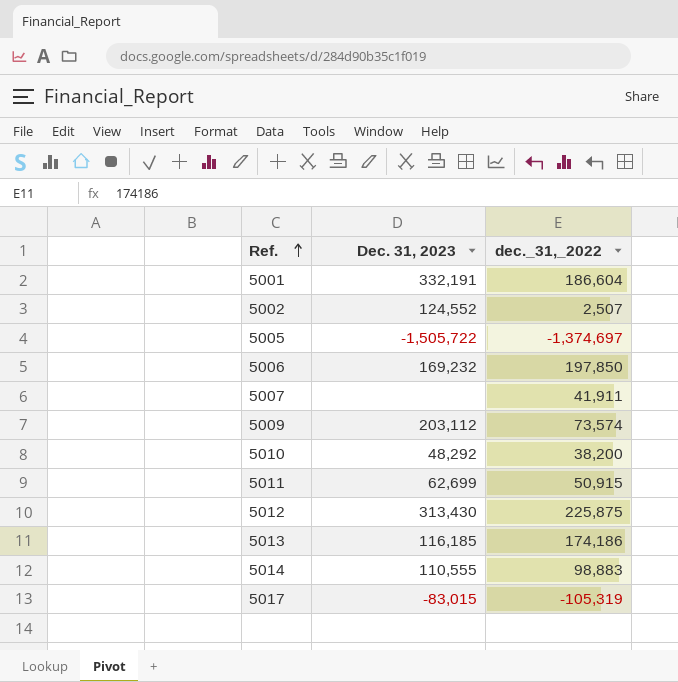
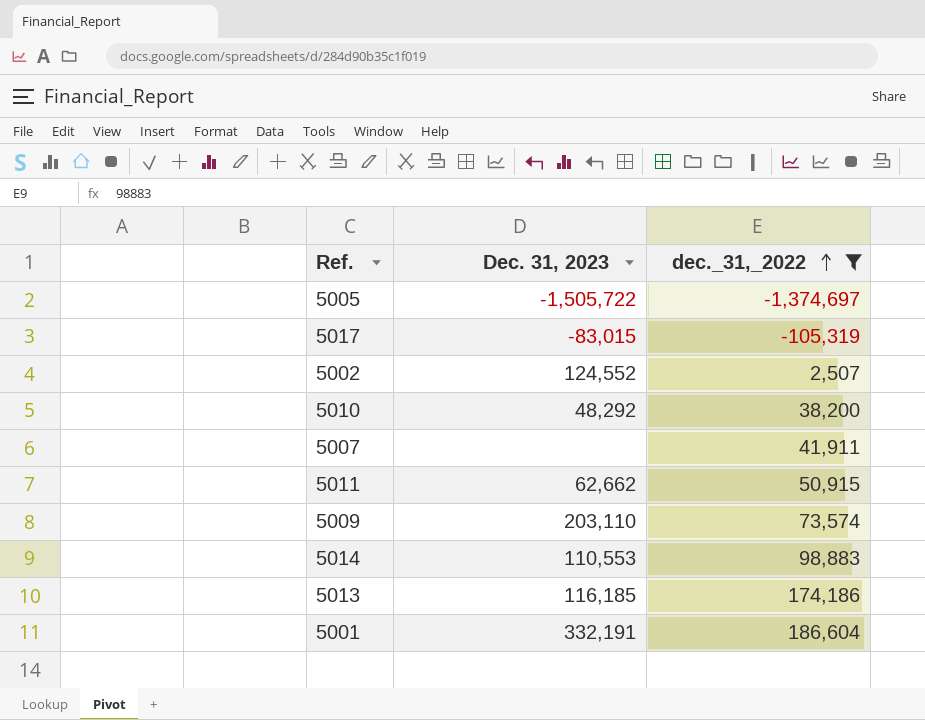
filter: none -> dec._31,_2022 <= 186,604
row order: Ref. ascending -> dec._31,_2022 ascending
5011 | Dec. 31, 2023: 62,699 -> 62,662
5009 | Dec. 31, 2023: 203,112 -> 203,110
5014 | Dec. 31, 2023: 110,555 -> 110,553

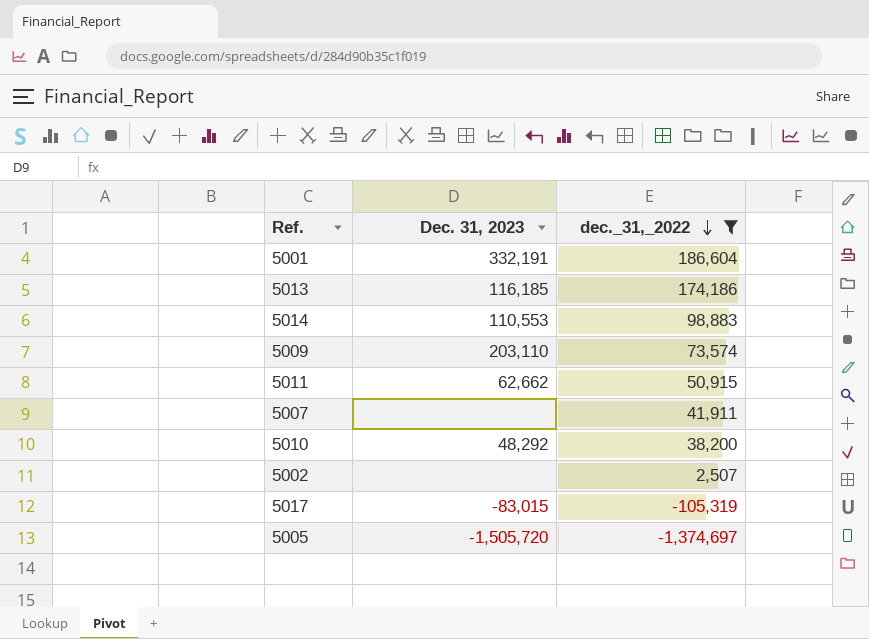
row order: dec._31,_2022 ascending -> dec._31,_2022 descending
5002 | Dec. 31, 2023: 124,552 -> none
5005 | Dec. 31, 2023: -1,505,722 -> -1,505,720

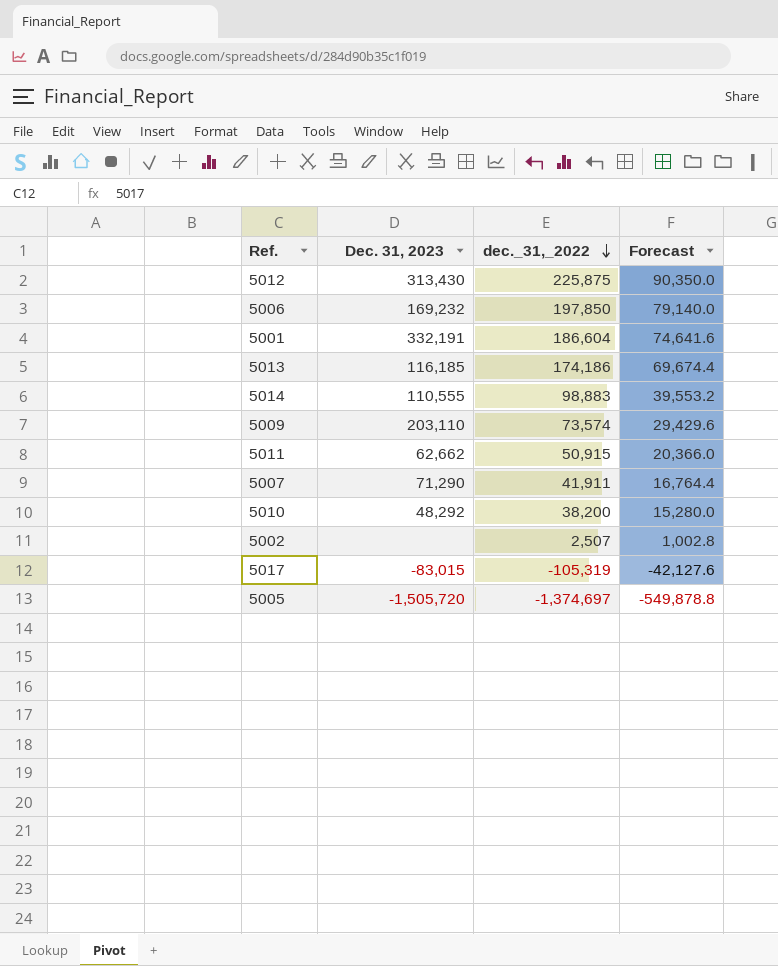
filter: dec._31,_2022 <= 186,604 -> none
column Forecast | formula: none -> [dec._31,_2022] * 0.4
5014 | Dec. 31, 2023: 110,553 -> 110,555
5007 | Dec. 31, 2023: none -> 71,290

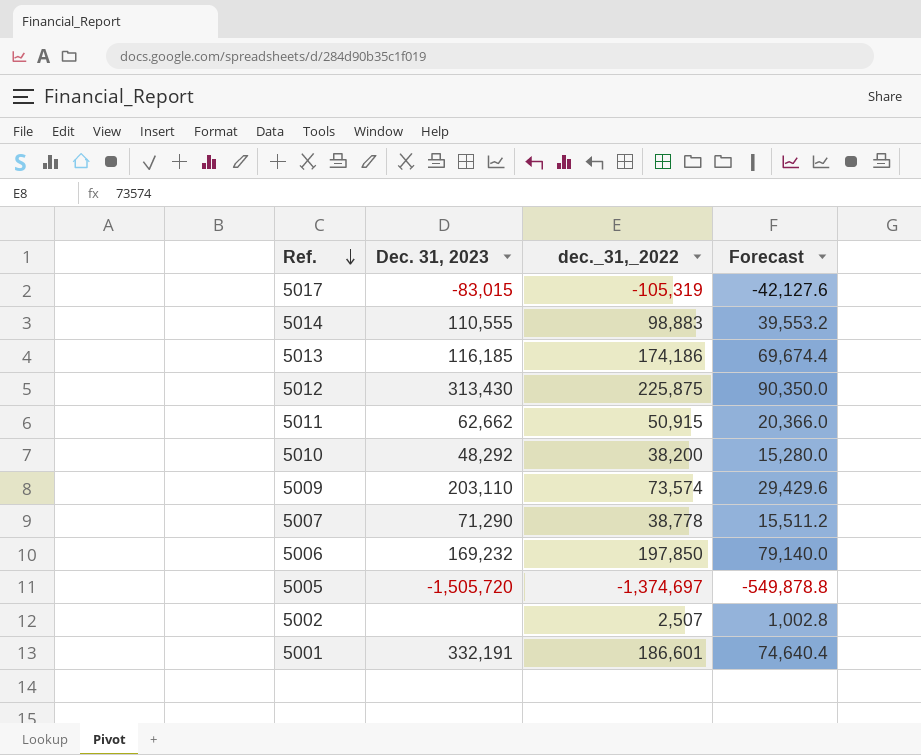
row order: dec._31,_2022 descending -> Ref. descending
5007 | dec._31,_2022: 41,911 -> 38,778
5007 | Forecast: 16,764.4 -> 15,511.2
5001 | dec._31,_2022: 186,604 -> 186,601
5001 | Forecast: 74,641.6 -> 74,640.4

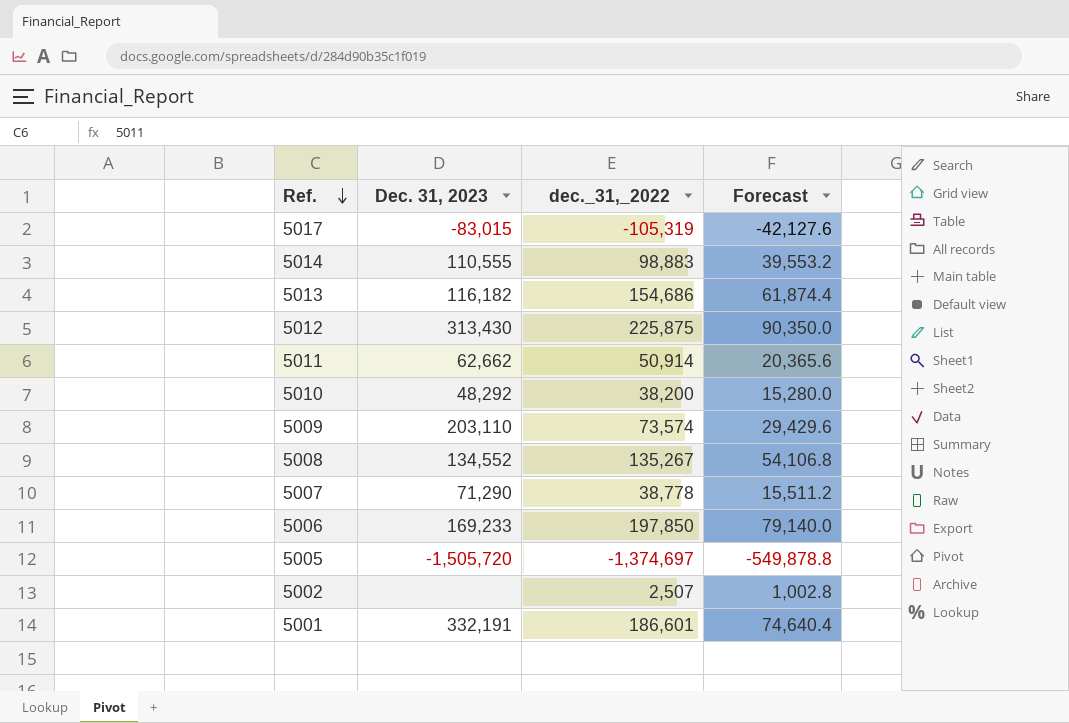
5013 | Dec. 31, 2023: 116,185 -> 116,182
5013 | dec._31,_2022: 174,186 -> 154,686
5013 | Forecast: 69,674.4 -> 61,874.4
5011 | dec._31,_2022: 50,915 -> 50,914
5011 | Forecast: 20,366.0 -> 20,365.6
row 5008: none -> 134,552 | 135,267 | 54,106.8
5006 | Dec. 31, 2023: 169,232 -> 169,233

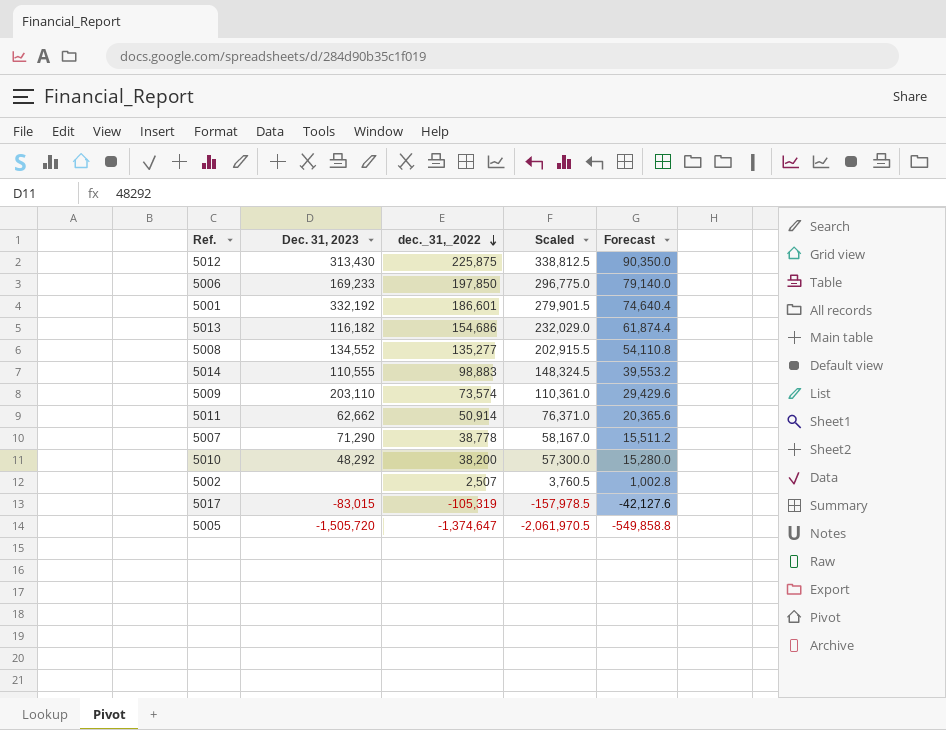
row order: Ref. descending -> dec._31,_2022 descending
column Scaled | formula: none -> [dec._31,_2022] * 1.5
5001 | Dec. 31, 2023: 332,191 -> 332,192
5008 | dec._31,_2022: 135,267 -> 135,277
5008 | Forecast: 54,106.8 -> 54,110.8
5005 | dec._31,_2022: -1,374,697 -> -1,374,647
5005 | Forecast: -549,878.8 -> -549,858.8

